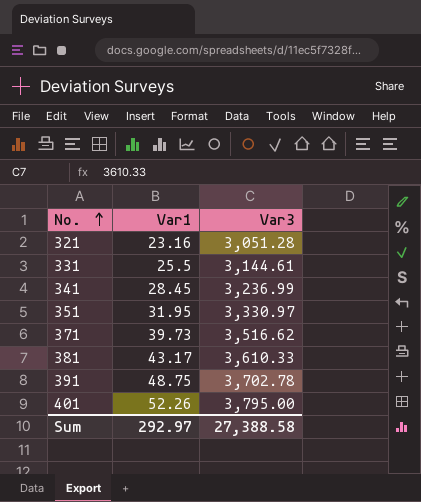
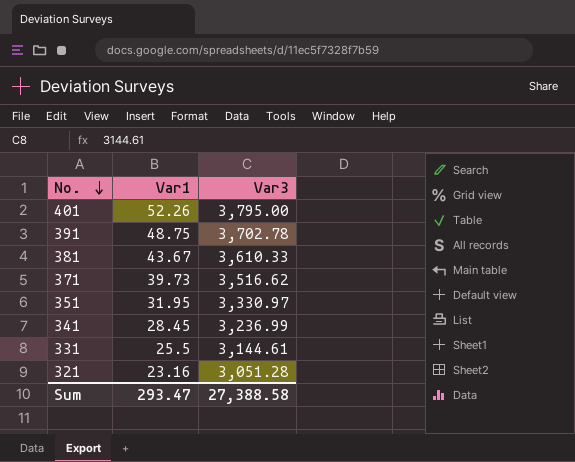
row order: No. ascending -> No. descending
381 | Var1: 43.17 -> 43.67
Sum | Var1: 292.97 -> 293.47

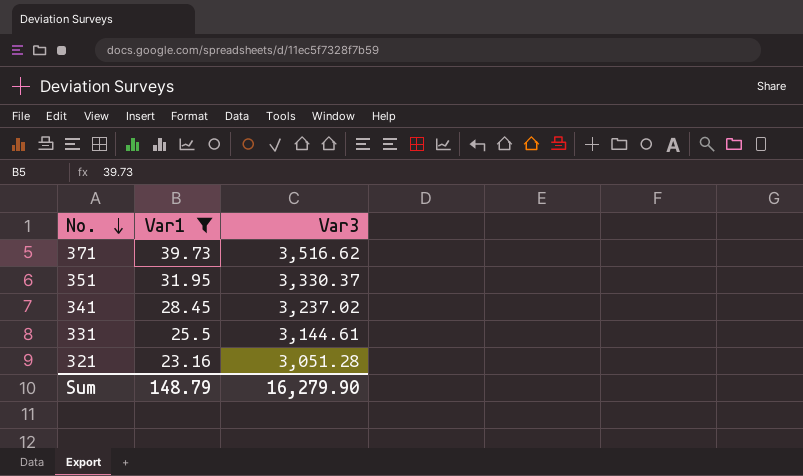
filter: none -> Var1 <= 39.73
351 | Var3: 3,330.97 -> 3,330.37
341 | Var3: 3,236.99 -> 3,237.02
Sum | Var1: 293.47 -> 148.79
Sum | Var3: 27,388.58 -> 16,279.90

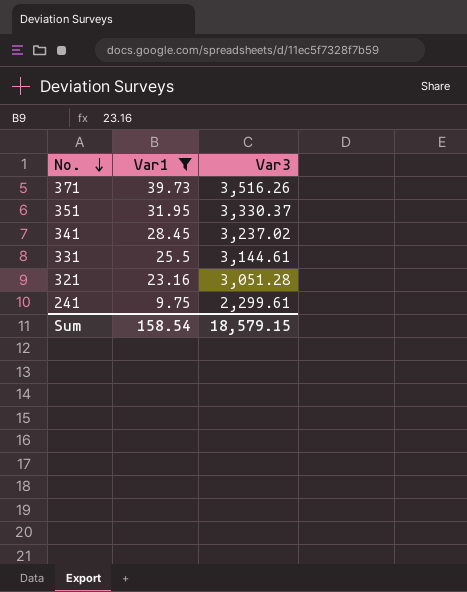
371 | Var3: 3,516.62 -> 3,516.26
row 241: none -> 9.75 | 2,299.61
Sum | Var1: 148.79 -> 158.54
Sum | Var3: 16,279.90 -> 18,579.15

